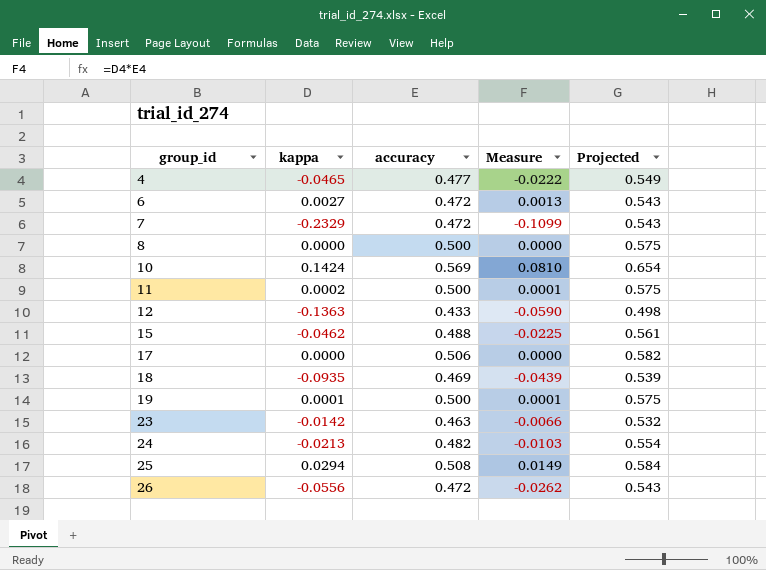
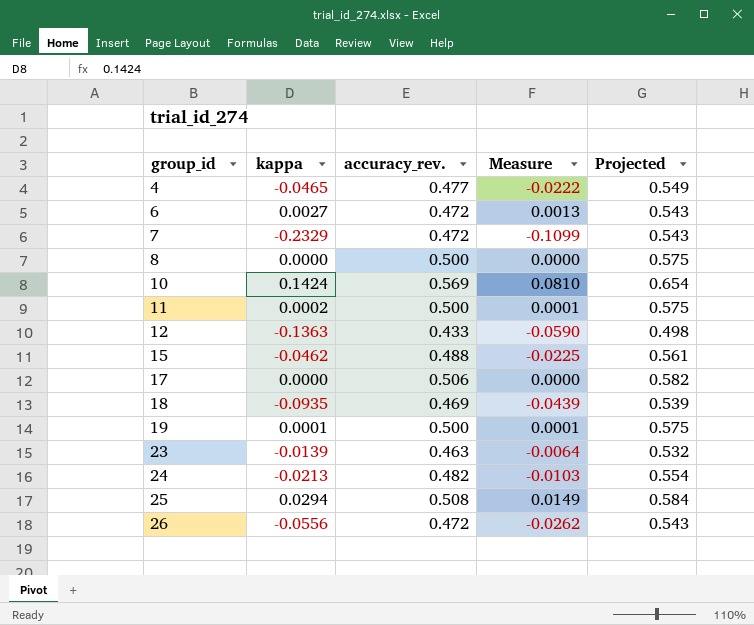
column name: accuracy -> accuracy_rev.
23 | kappa: -0.0142 -> -0.0139
23 | Measure: -0.0066 -> -0.0064

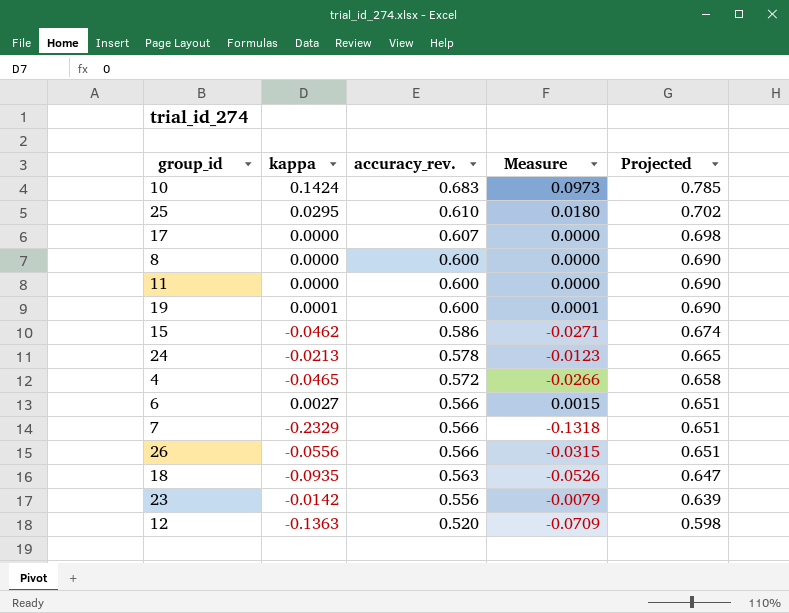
row order: group_id ascending -> accuracy_rev. descending
10 | accuracy_rev.: 0.569 -> 0.683
10 | Measure: 0.0810 -> 0.0973
10 | Projected: 0.654 -> 0.785
25 | kappa: 0.0294 -> 0.0295
25 | accuracy_rev.: 0.508 -> 0.610
25 | Measure: 0.0149 -> 0.0180
25 | Projected: 0.584 -> 0.702
17 | accuracy_rev.: 0.506 -> 0.607
17 | Projected: 0.582 -> 0.698
8 | accuracy_rev.: 0.500 -> 0.600
8 | Projected: 0.575 -> 0.690
11 | kappa: 0.0002 -> 0.0000
11 | accuracy_rev.: 0.500 -> 0.600
11 | Measure: 0.0001 -> 0.0000
11 | Projected: 0.575 -> 0.690
19 | accuracy_rev.: 0.500 -> 0.600
19 | Projected: 0.575 -> 0.690
15 | accuracy_rev.: 0.488 -> 0.586
15 | Measure: -0.0225 -> -0.0271
15 | Projected: 0.561 -> 0.674
24 | accuracy_rev.: 0.482 -> 0.578
24 | Measure: -0.0103 -> -0.0123
24 | Projected: 0.554 -> 0.665
4 | accuracy_rev.: 0.477 -> 0.572
4 | Measure: -0.0222 -> -0.0266
4 | Projected: 0.549 -> 0.658
6 | accuracy_rev.: 0.472 -> 0.566
6 | Measure: 0.0013 -> 0.0015
6 | Projected: 0.543 -> 0.651
7 | accuracy_rev.: 0.472 -> 0.566
7 | Measure: -0.1099 -> -0.1318
7 | Projected: 0.543 -> 0.651
26 | accuracy_rev.: 0.472 -> 0.566
26 | Measure: -0.0262 -> -0.0315
26 | Projected: 0.543 -> 0.651
18 | accuracy_rev.: 0.469 -> 0.563
18 | Measure: -0.0439 -> -0.0526
18 | Projected: 0.539 -> 0.647
23 | kappa: -0.0139 -> -0.0142
23 | accuracy_rev.: 0.463 -> 0.556
23 | Measure: -0.0064 -> -0.0079
23 | Projected: 0.532 -> 0.639
12 | accuracy_rev.: 0.433 -> 0.520
12 | Measure: -0.0590 -> -0.0709
12 | Projected: 0.498 -> 0.598

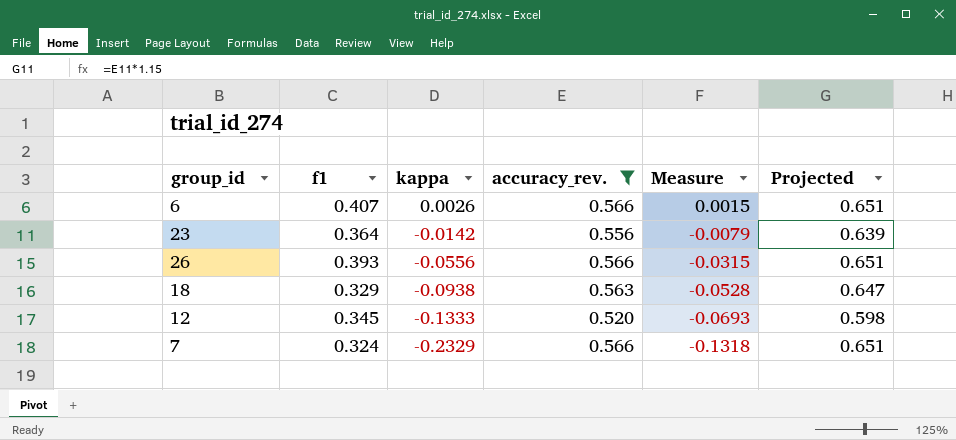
filter: none -> accuracy_rev. <= 0.566
row order: accuracy_rev. descending -> kappa descending
column f1 | position: none -> 2
6 | kappa: 0.0027 -> 0.0026
18 | kappa: -0.0935 -> -0.0938
18 | Measure: -0.0526 -> -0.0528
12 | kappa: -0.1363 -> -0.1333
12 | Measure: -0.0709 -> -0.0693

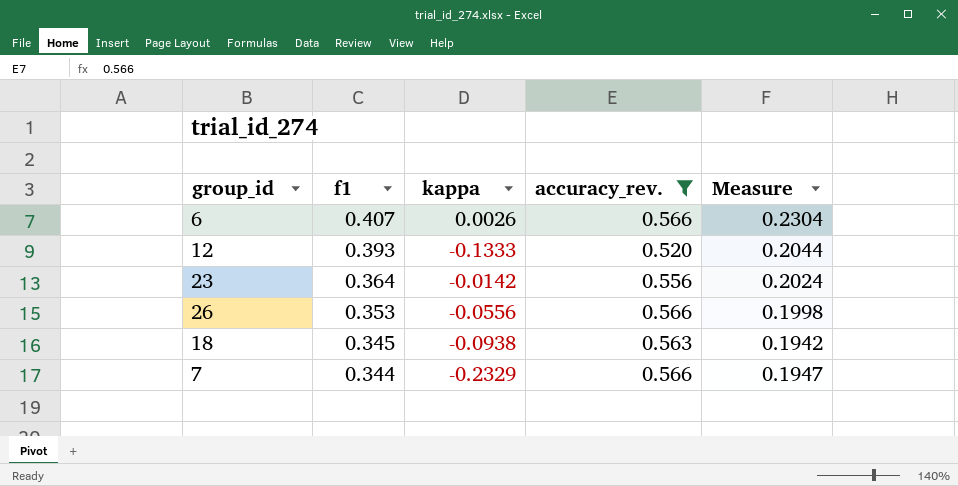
row order: kappa descending -> f1 descending
column Projected | formula: [accuracy_rev.] * 1.15 -> none
column Measure | formula: [kappa] * [accuracy_rev.] -> [f1] * [accuracy_rev.]
12 | f1: 0.345 -> 0.393
26 | f1: 0.393 -> 0.353
18 | f1: 0.329 -> 0.345
7 | f1: 0.324 -> 0.344

